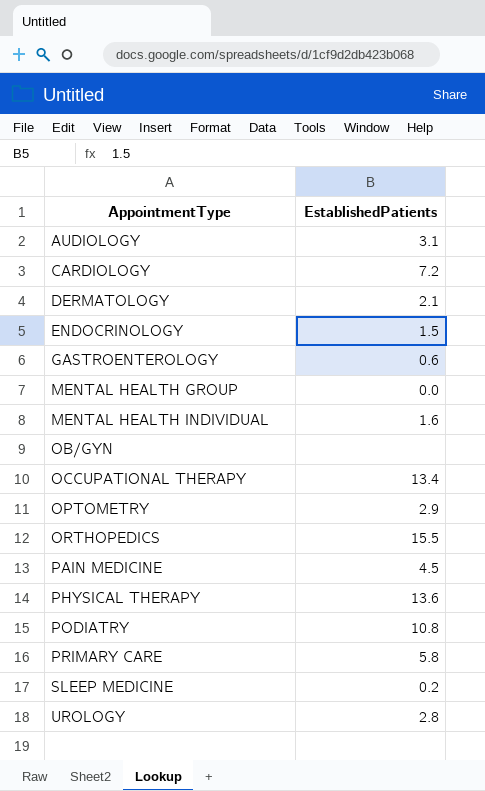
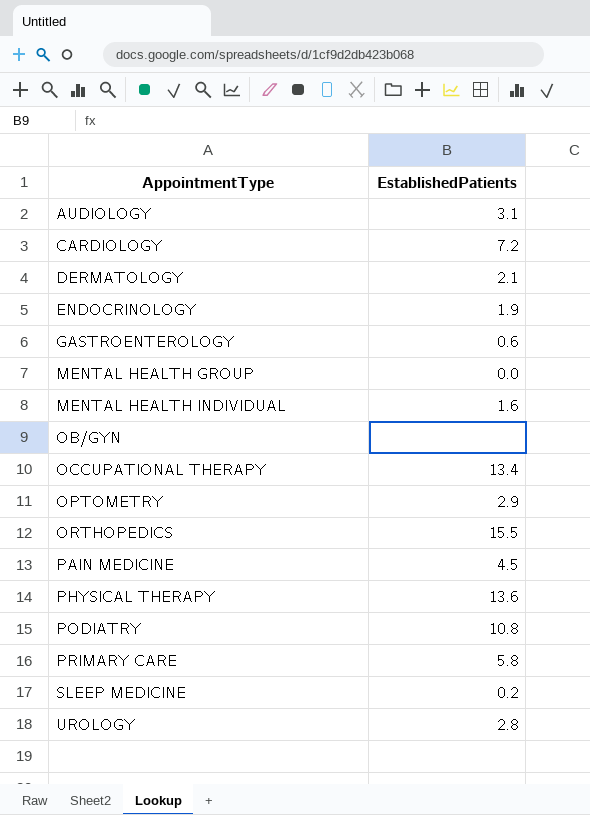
ENDOCRINOLOGY | EstablishedPatients: 1.5 -> 1.9

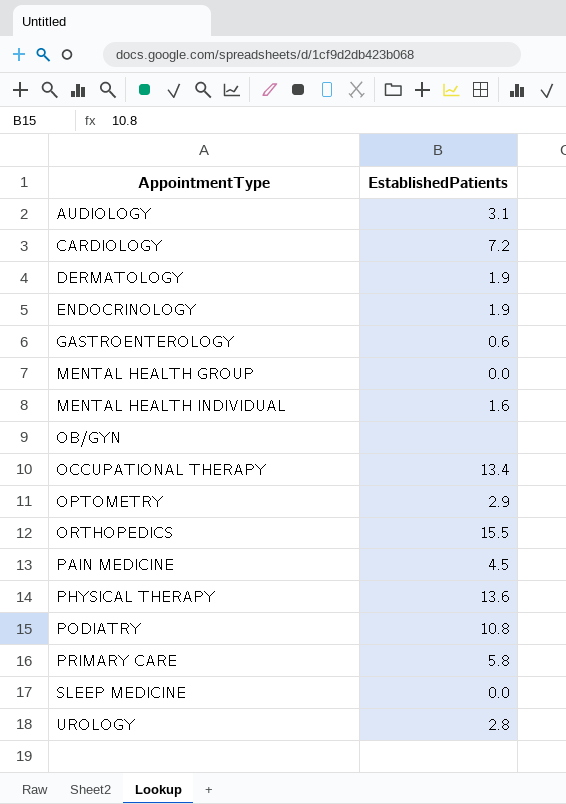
DERMATOLOGY | EstablishedPatients: 2.1 -> 1.9
SLEEP MEDICINE | EstablishedPatients: 0.2 -> 0.0

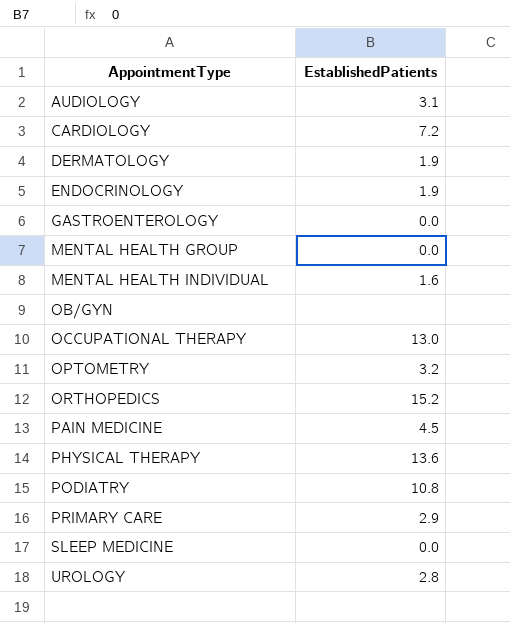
GASTROENTEROLOGY | EstablishedPatients: 0.6 -> 0.0
OCCUPATIONAL THERAPY | EstablishedPatients: 13.4 -> 13.0
OPTOMETRY | EstablishedPatients: 2.9 -> 3.2
ORTHOPEDICS | EstablishedPatients: 15.5 -> 15.2
PRIMARY CARE | EstablishedPatients: 5.8 -> 2.9

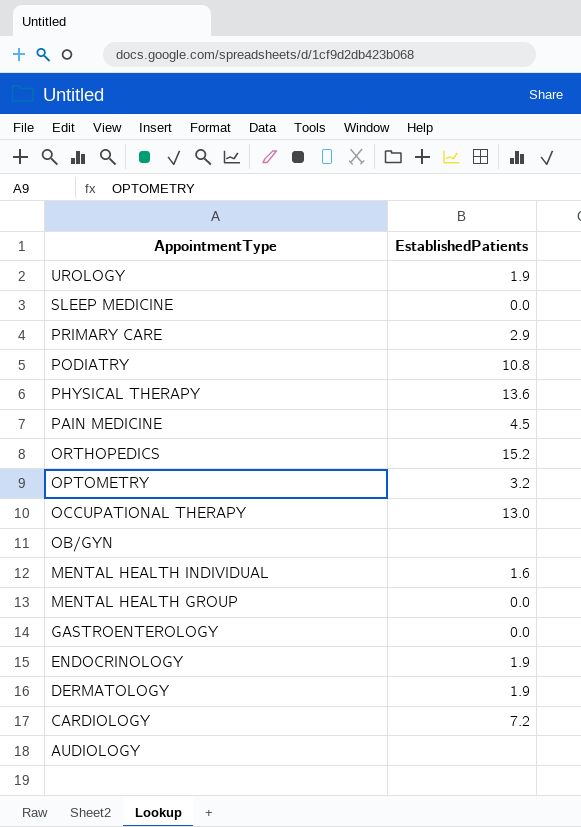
row order: AppointmentType ascending -> AppointmentType descending
UROLOGY | EstablishedPatients: 2.8 -> 1.9
AUDIOLOGY | EstablishedPatients: 3.1 -> none

